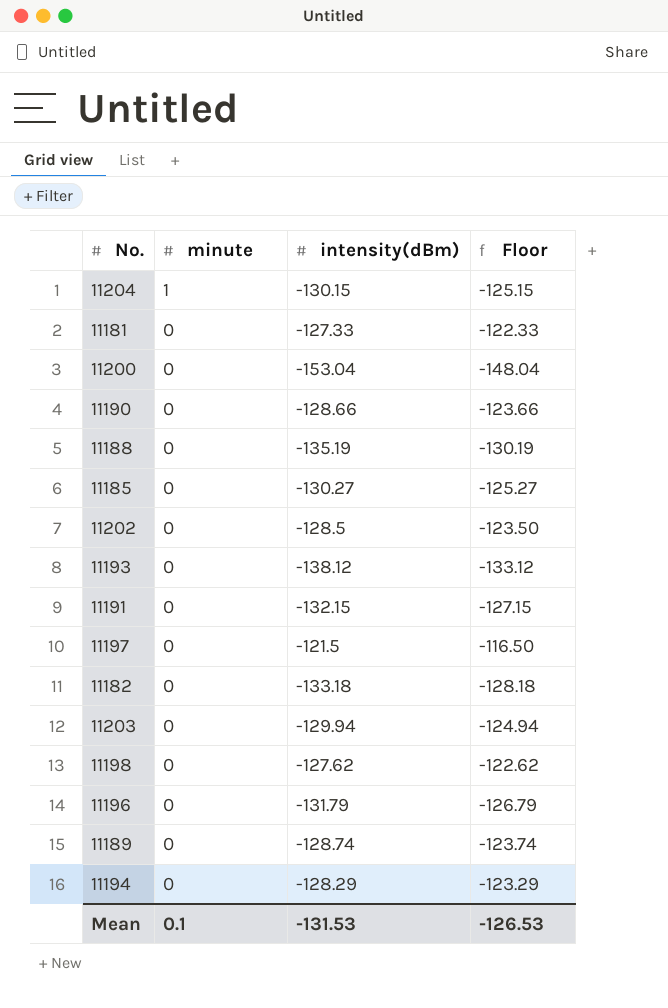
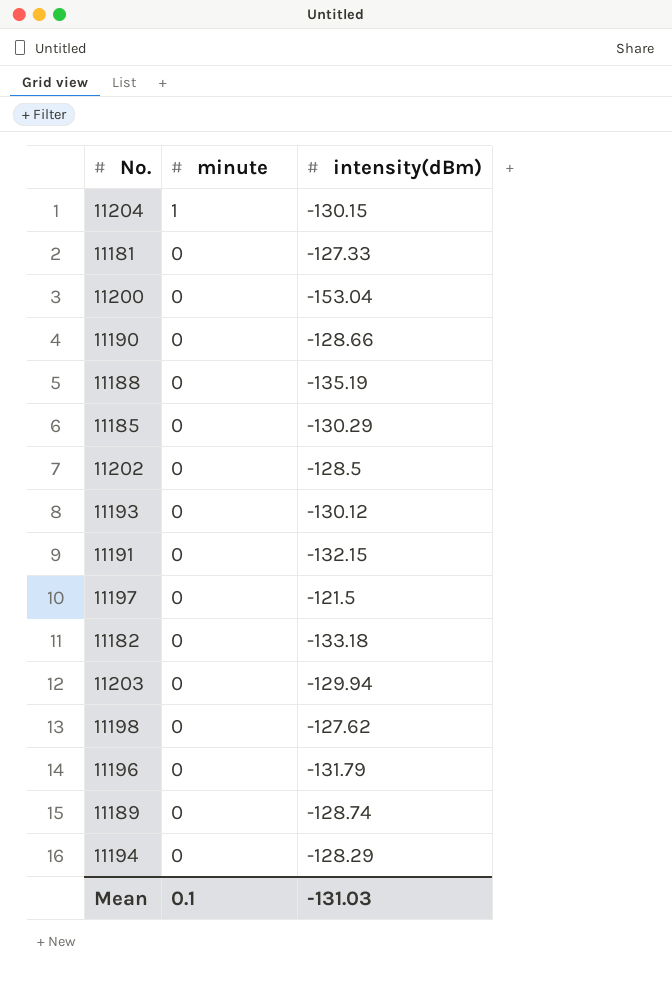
column Floor | formula: [intensity(dBm)] + 5 -> none
11185 | intensity(dBm): -130.27 -> -130.29
11193 | intensity(dBm): -138.12 -> -130.12
Mean | intensity(dBm): -131.53 -> -131.03

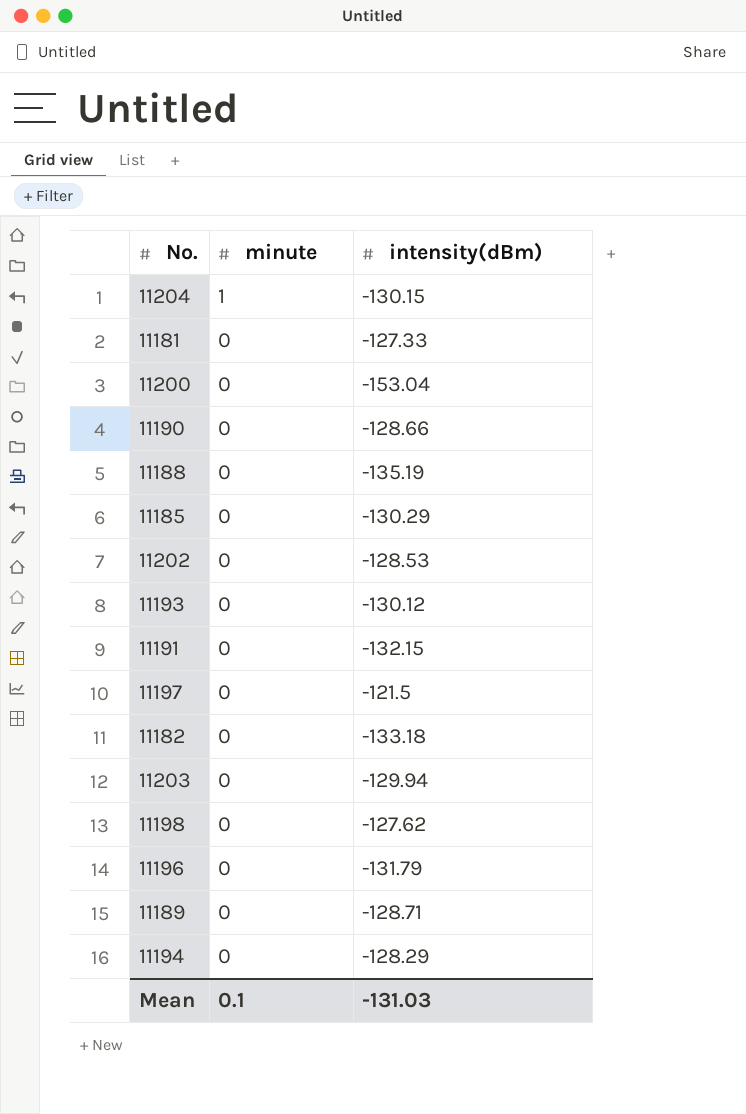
11202 | intensity(dBm): -128.5 -> -128.53
11189 | intensity(dBm): -128.74 -> -128.71

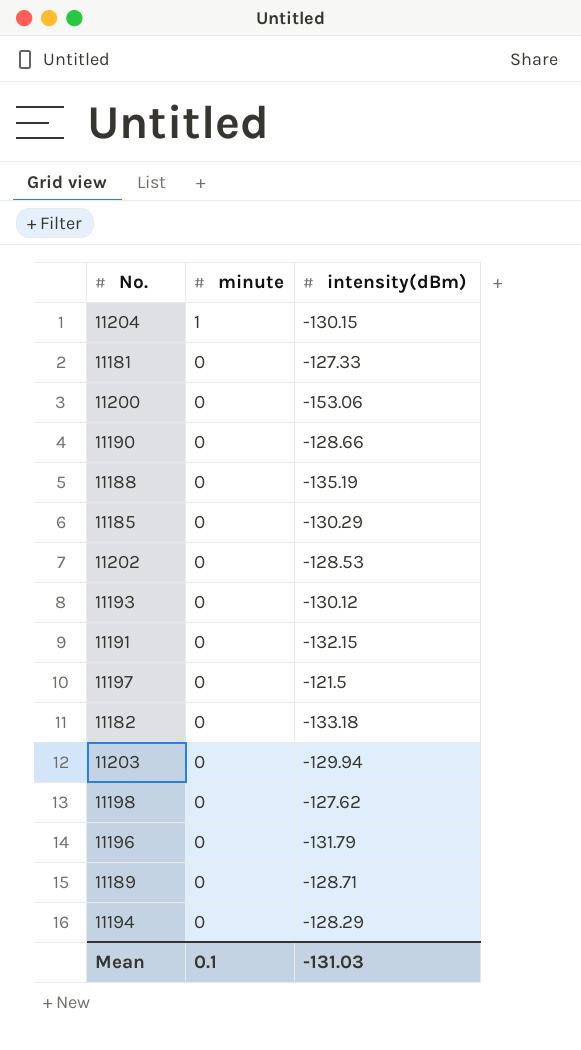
11200 | intensity(dBm): -153.04 -> -153.06

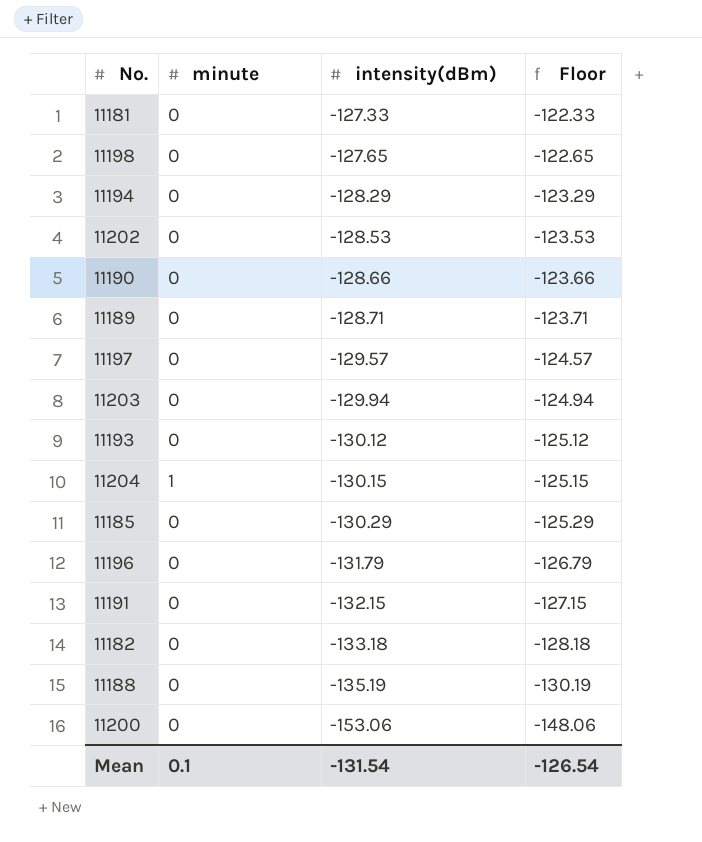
row order: minute descending -> intensity(dBm) descending
column Floor | formula: none -> [intensity(dBm)] + 5
11198 | intensity(dBm): -127.62 -> -127.65
11197 | intensity(dBm): -121.5 -> -129.57
Mean | intensity(dBm): -131.03 -> -131.54

